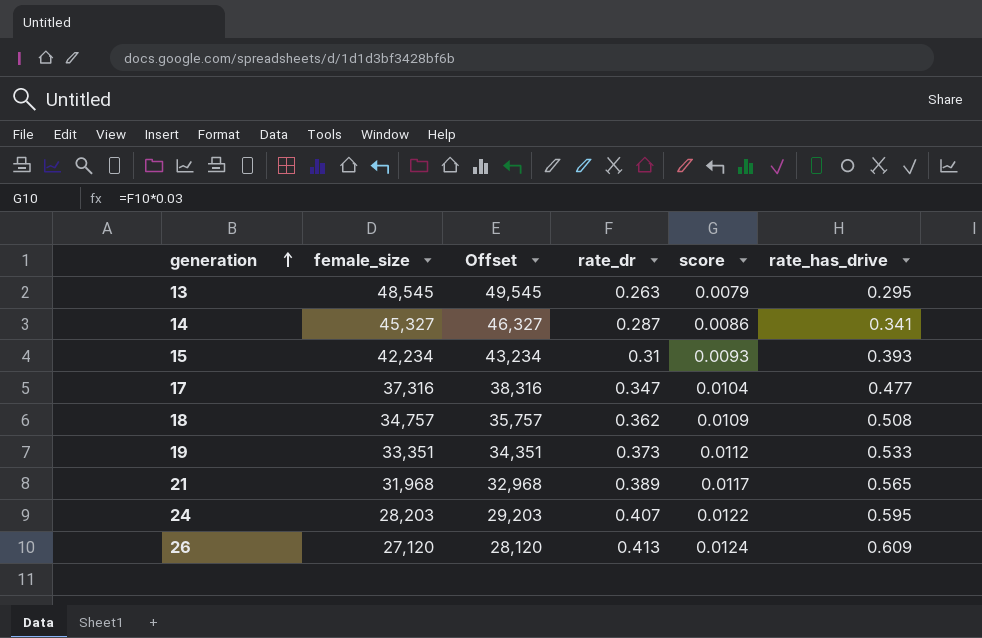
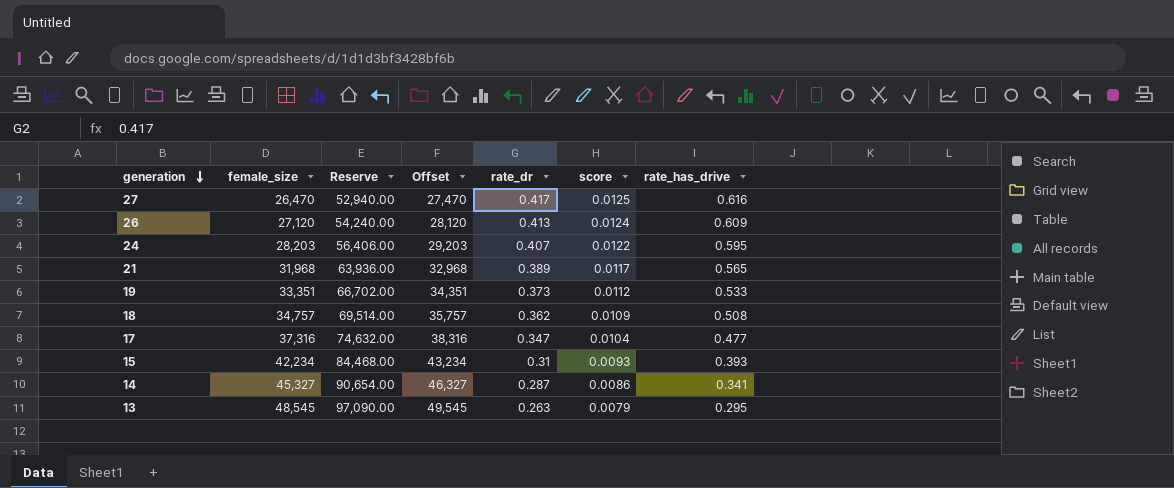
row order: generation ascending -> generation descending
column Reserve | formula: none -> [female_size] * 2
row 27: none -> 26,470 | 52,940.00 | 27,470 | 0.417 | 0.0125 | 0.616

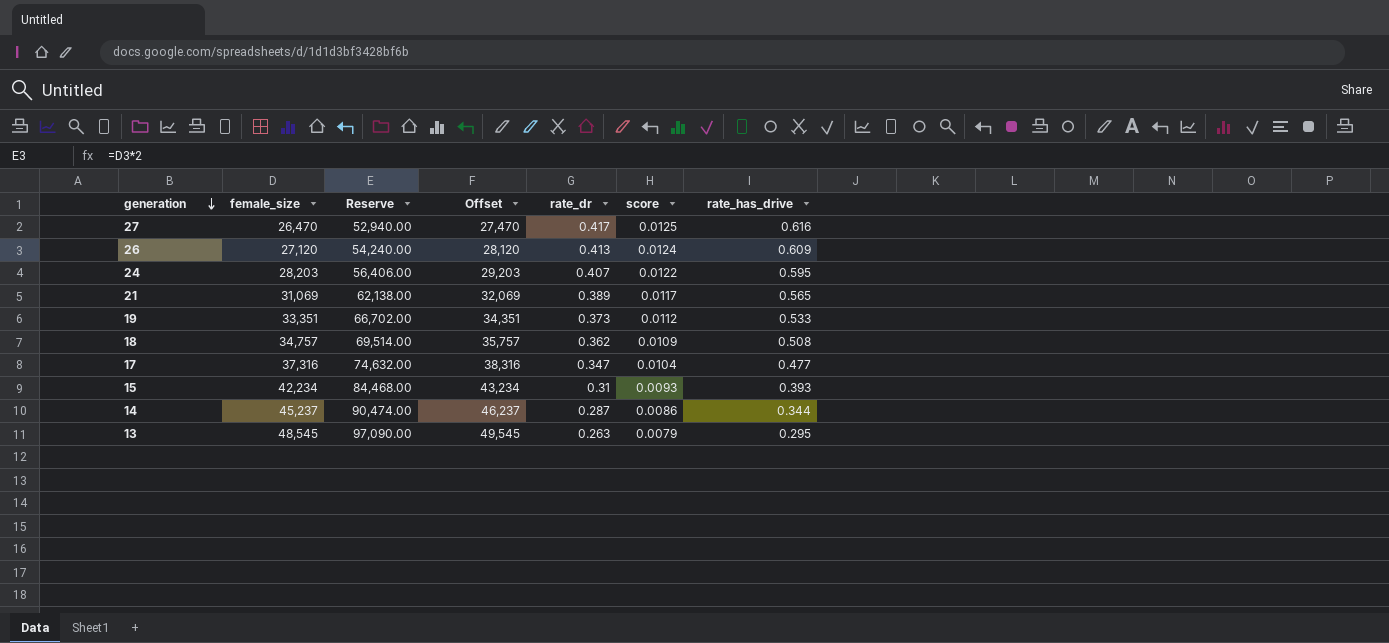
21 | female_size: 31,968 -> 31,069
21 | Reserve: 63,936.00 -> 62,138.00
21 | Offset: 32,968 -> 32,069
14 | female_size: 45,327 -> 45,237
14 | Reserve: 90,654.00 -> 90,474.00
14 | Offset: 46,327 -> 46,237
14 | rate_has_drive: 0.341 -> 0.344

